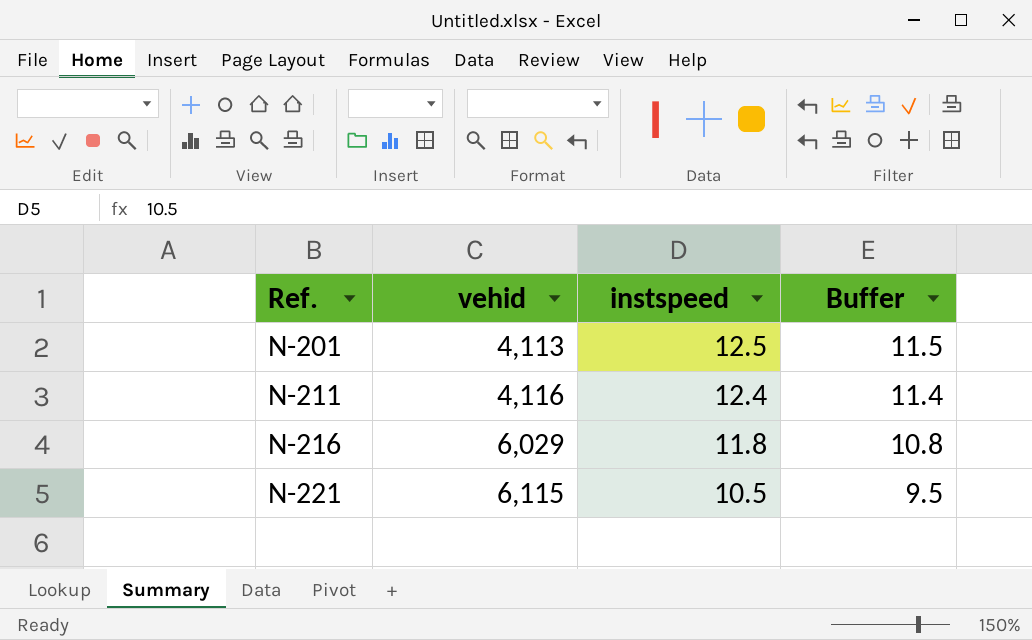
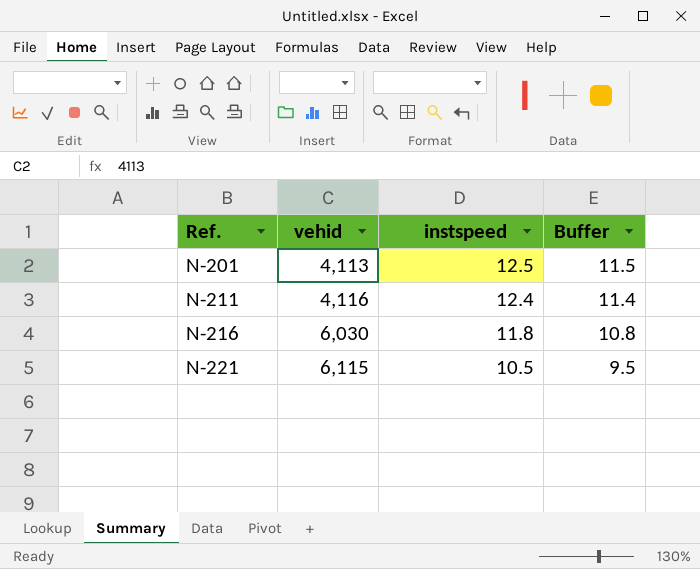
N-216 | vehid: 6,029 -> 6,030

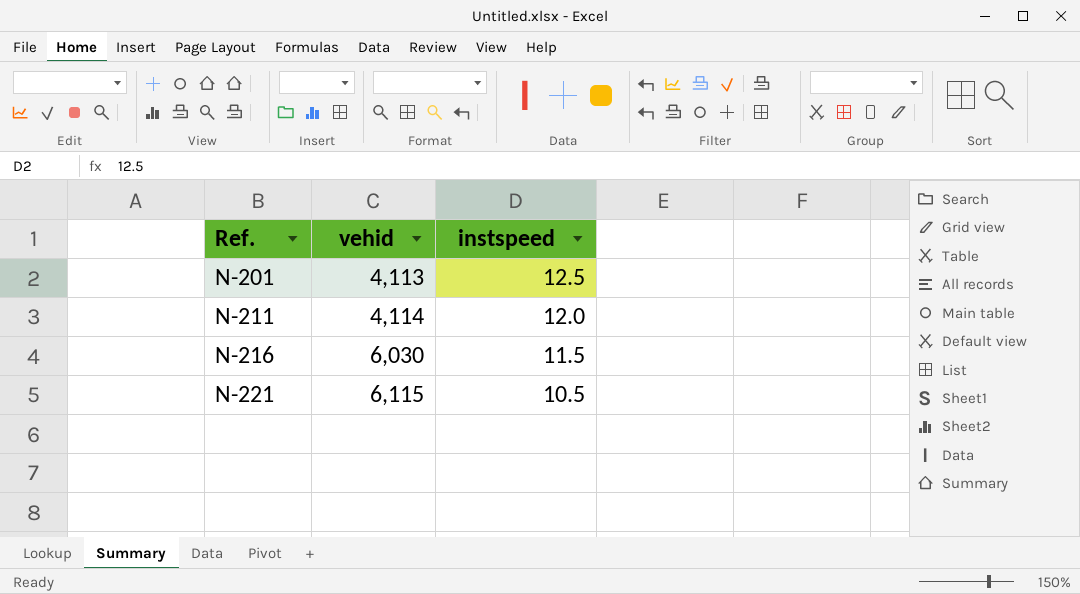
column Buffer | formula: [instspeed] - 1 -> none
N-211 | vehid: 4,116 -> 4,114
N-211 | instspeed: 12.4 -> 12.0
N-216 | instspeed: 11.8 -> 11.5

